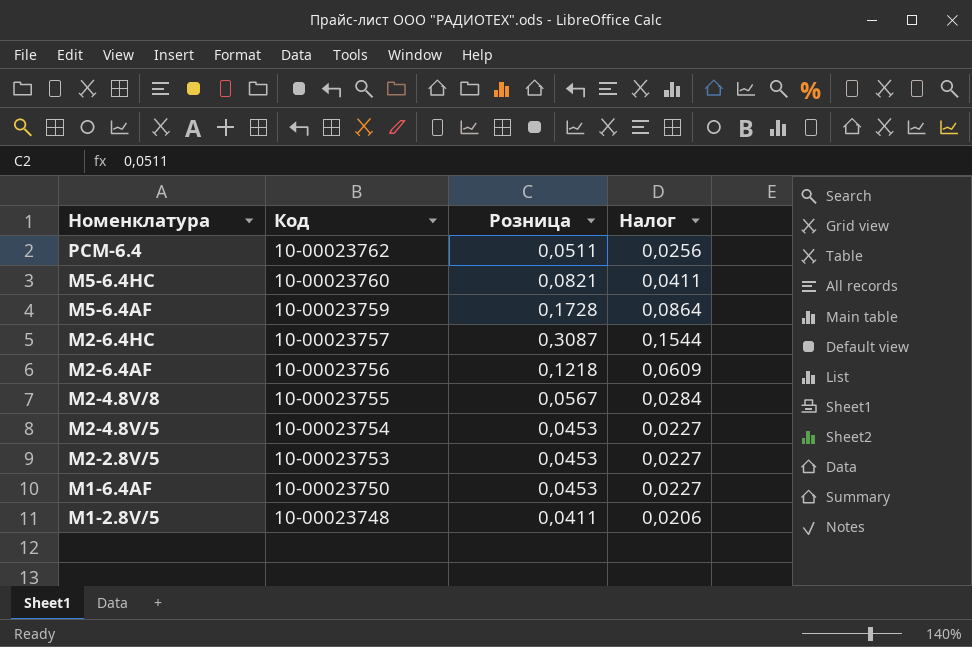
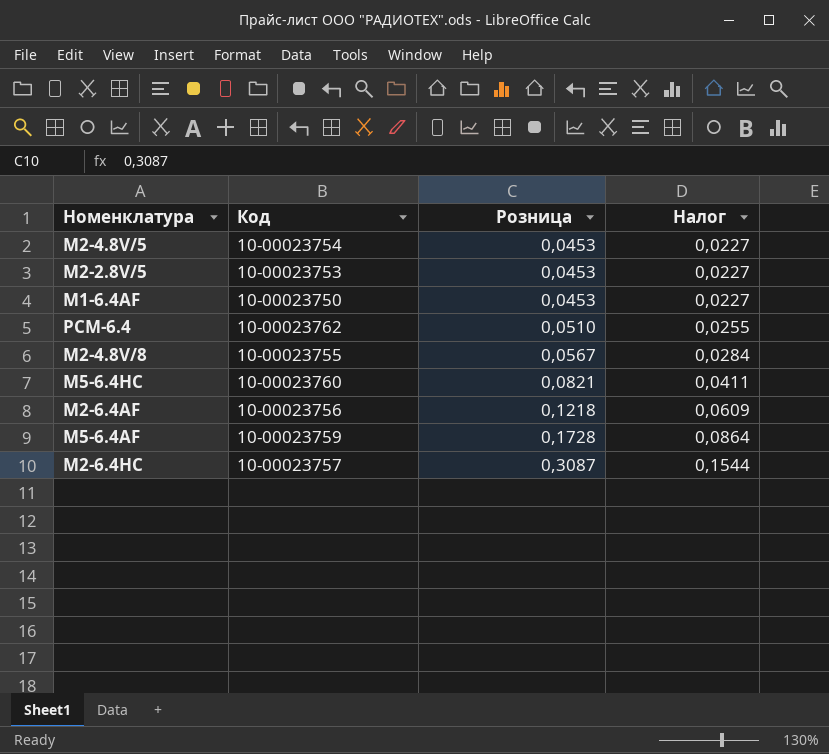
row order: Номенклатура descending -> Розница ascending
row M1-2.8V/5: 10-00023748 | 0,0411 | 0,0206 -> none
PCM-6.4 | Розница: 0,0511 -> 0,0510
PCM-6.4 | Налог: 0,0256 -> 0,0255

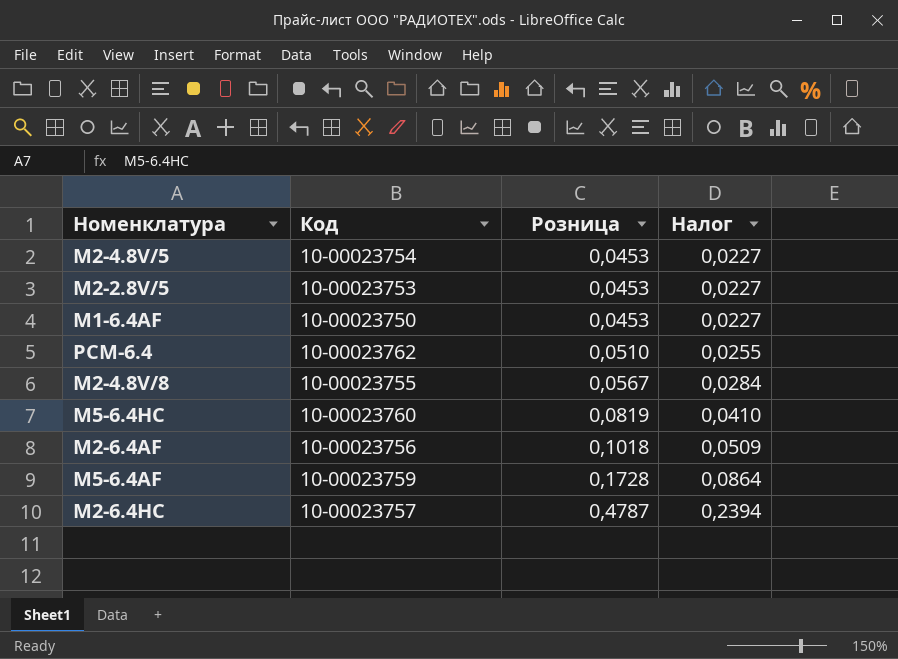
M5-6.4HC | Розница: 0,0821 -> 0,0819
M5-6.4HC | Налог: 0,0411 -> 0,0410
M2-6.4AF | Розница: 0,1218 -> 0,1018
M2-6.4AF | Налог: 0,0609 -> 0,0509
M2-6.4HC | Розница: 0,3087 -> 0,4787
M2-6.4HC | Налог: 0,1544 -> 0,2394

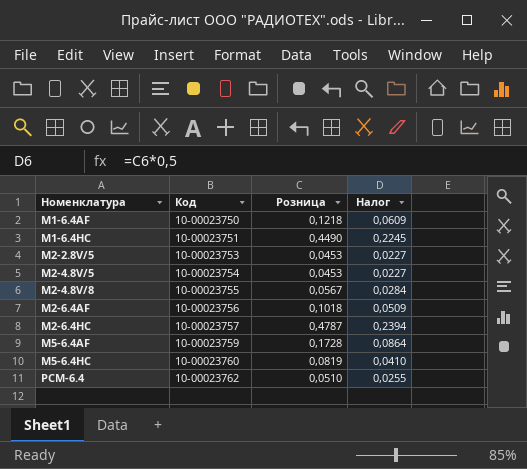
row order: Розница ascending -> Номенклатура ascending
M1-6.4AF | Розница: 0,0453 -> 0,1218
M1-6.4AF | Налог: 0,0227 -> 0,0609
row M1-6.4HC: none -> 10-00023751 | 0,4490 | 0,2245

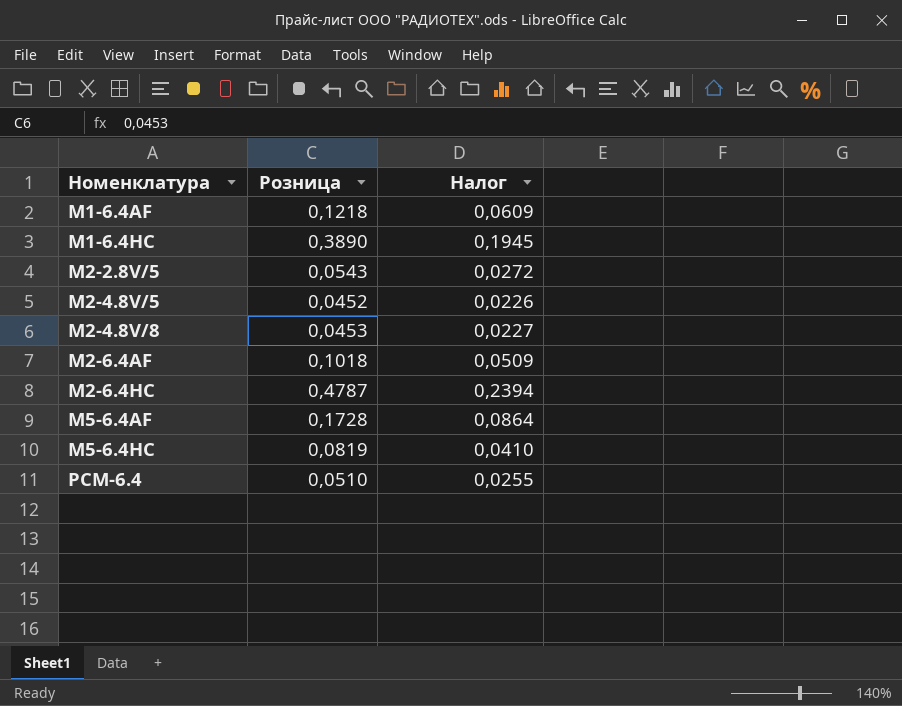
column Код | position: 2 -> none
M1-6.4HC | Розница: 0,4490 -> 0,3890
M1-6.4HC | Налог: 0,2245 -> 0,1945
M2-2.8V/5 | Розница: 0,0453 -> 0,0543
M2-2.8V/5 | Налог: 0,0227 -> 0,0272
M2-4.8V/5 | Розница: 0,0453 -> 0,0452
M2-4.8V/5 | Налог: 0,0227 -> 0,0226
M2-4.8V/8 | Розница: 0,0567 -> 0,0453
M2-4.8V/8 | Налог: 0,0284 -> 0,0227

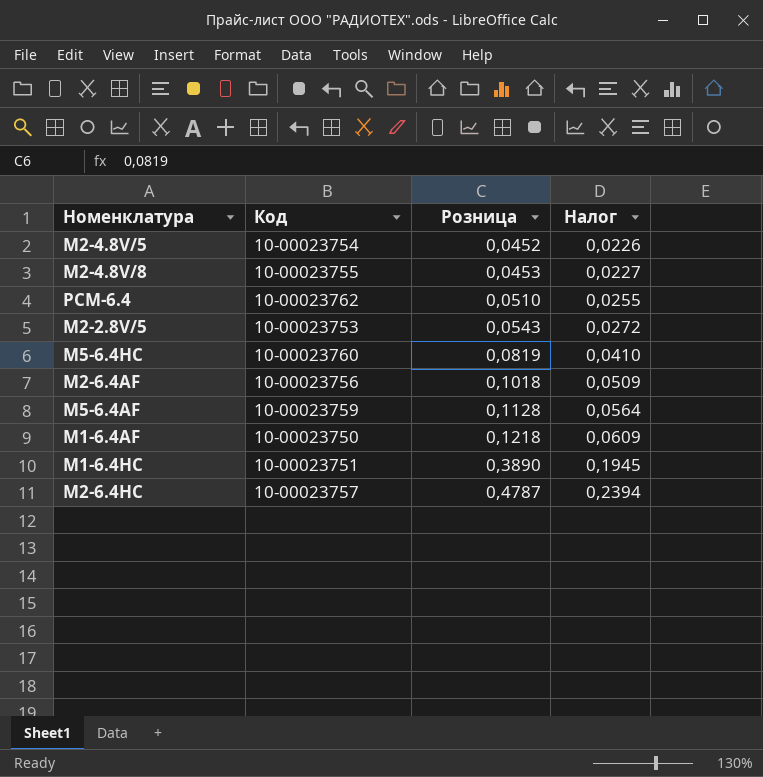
row order: Номенклатура ascending -> Розница ascending
column Код | position: none -> 2
M5-6.4AF | Розница: 0,1728 -> 0,1128
M5-6.4AF | Налог: 0,0864 -> 0,0564

